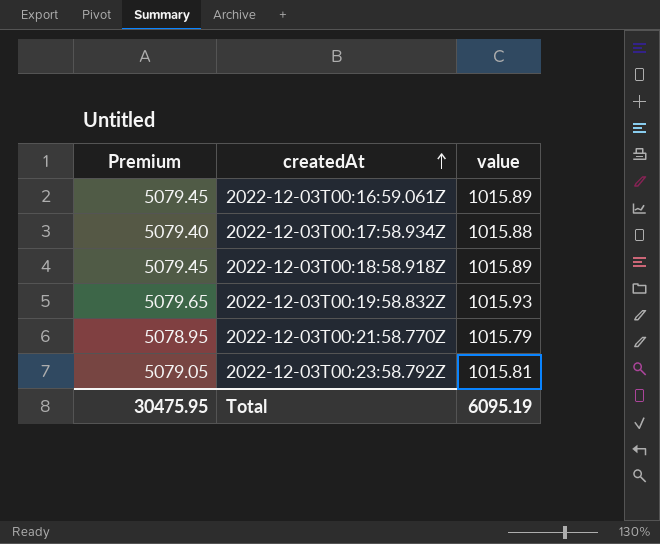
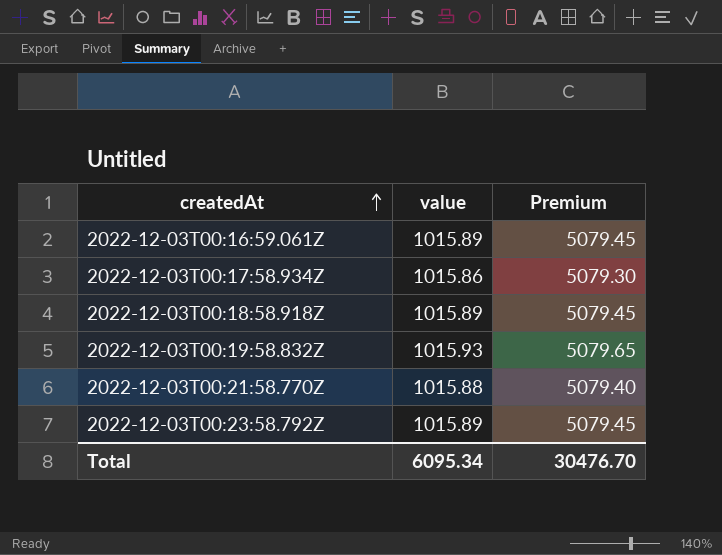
column Premium | position: 1 -> 3
2022-12-03T00:17:58.934Z | value: 1015.88 -> 1015.86
2022-12-03T00:17:58.934Z | Premium: 5079.40 -> 5079.30
2022-12-03T00:21:58.770Z | value: 1015.79 -> 1015.88
2022-12-03T00:21:58.770Z | Premium: 5078.95 -> 5079.40
2022-12-03T00:23:58.792Z | value: 1015.81 -> 1015.89
2022-12-03T00:23:58.792Z | Premium: 5079.05 -> 5079.45
Total | value: 6095.19 -> 6095.34
Total | Premium: 30475.95 -> 30476.70

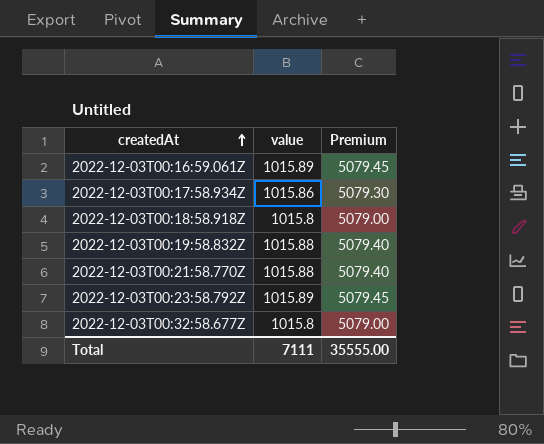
2022-12-03T00:18:58.918Z | value: 1015.89 -> 1015.8
2022-12-03T00:18:58.918Z | Premium: 5079.45 -> 5079.00
2022-12-03T00:19:58.832Z | value: 1015.93 -> 1015.88
2022-12-03T00:19:58.832Z | Premium: 5079.65 -> 5079.40
row 2022-12-03T00:32:58.677Z: none -> 1015.8 | 5079.00
Total | value: 6095.34 -> 7111
Total | Premium: 30476.70 -> 35555.00

